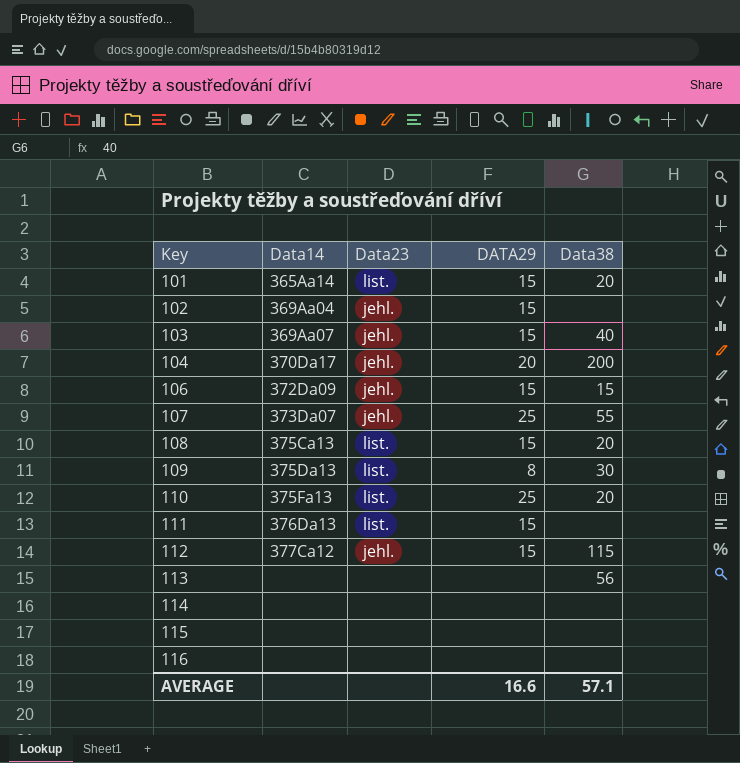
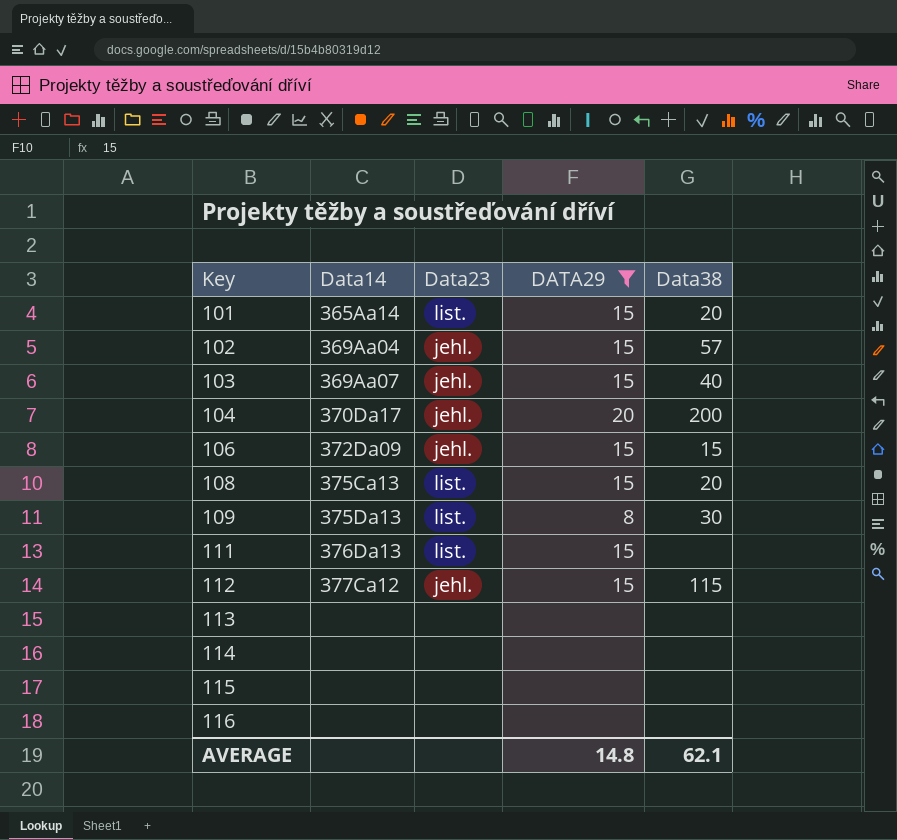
filter: none -> DATA29 != 25
102 | Data38: none -> 57
113 | Data38: 56 -> none
AVERAGE | DATA29: 16.6 -> 14.8
AVERAGE | Data38: 57.1 -> 62.1

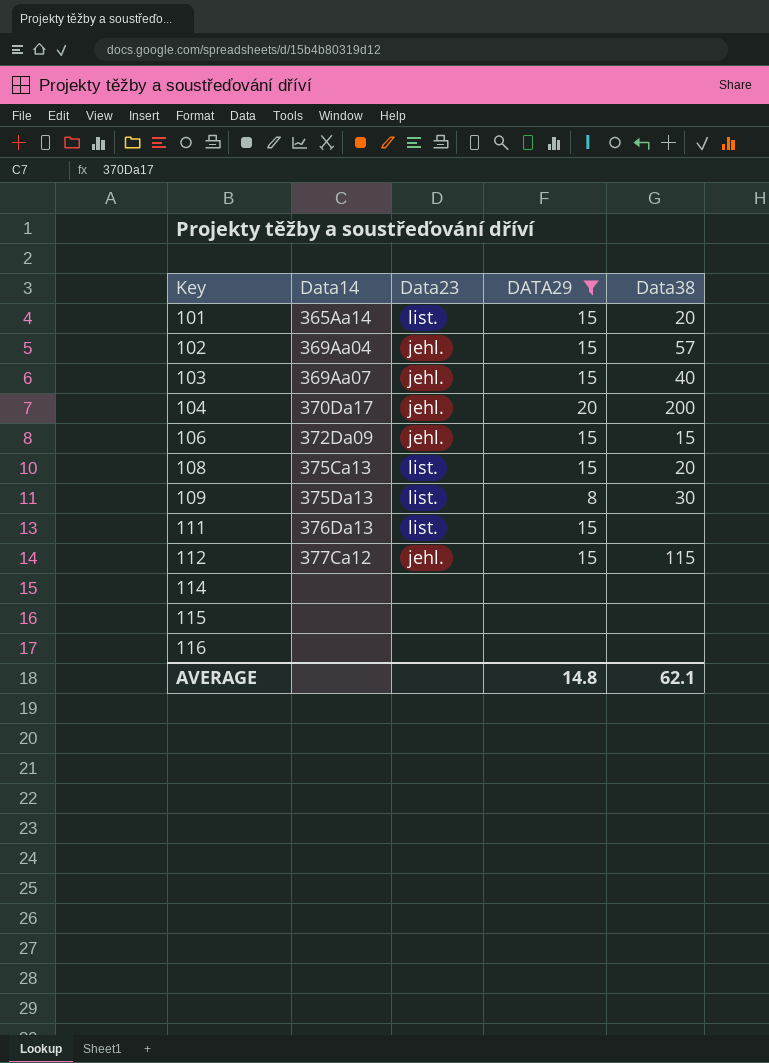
row 113: none | none | none | none -> none

